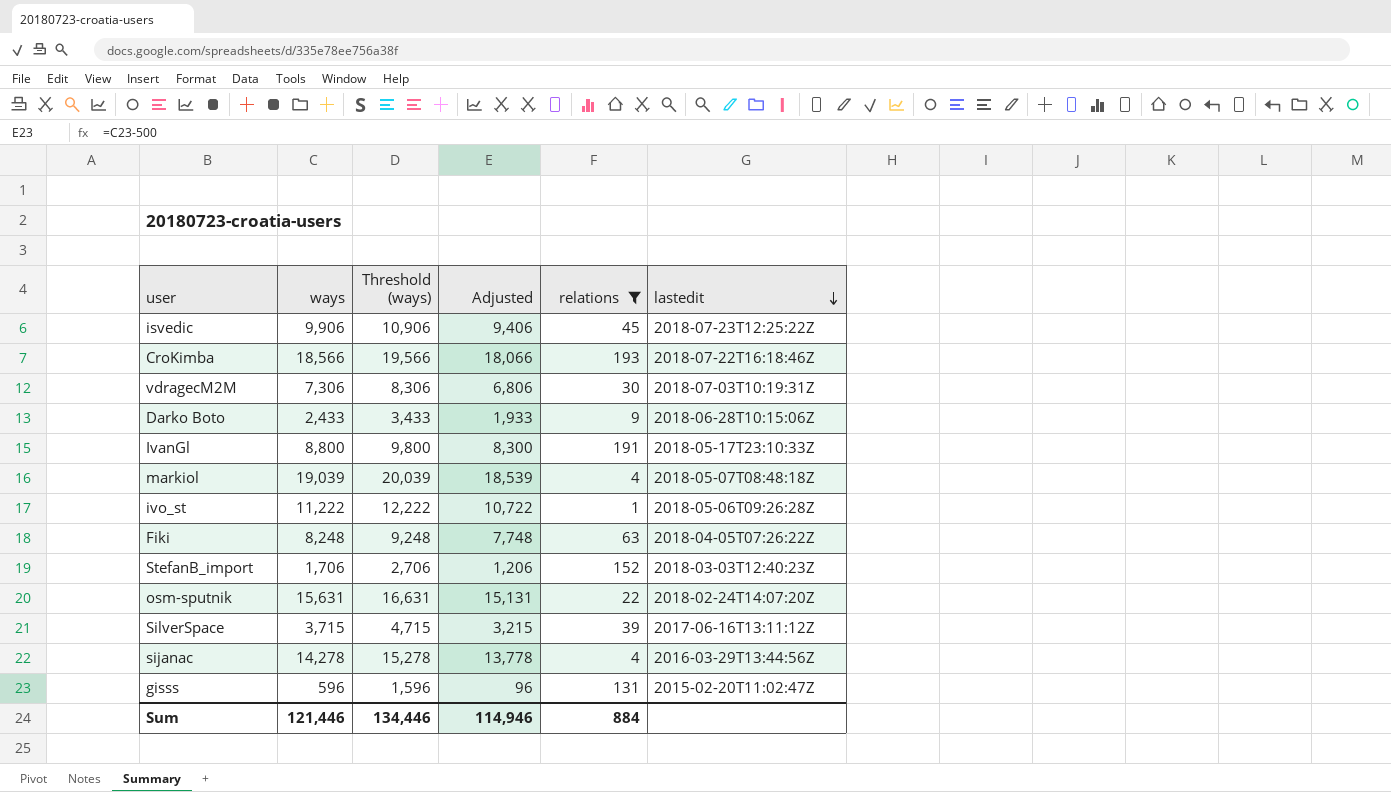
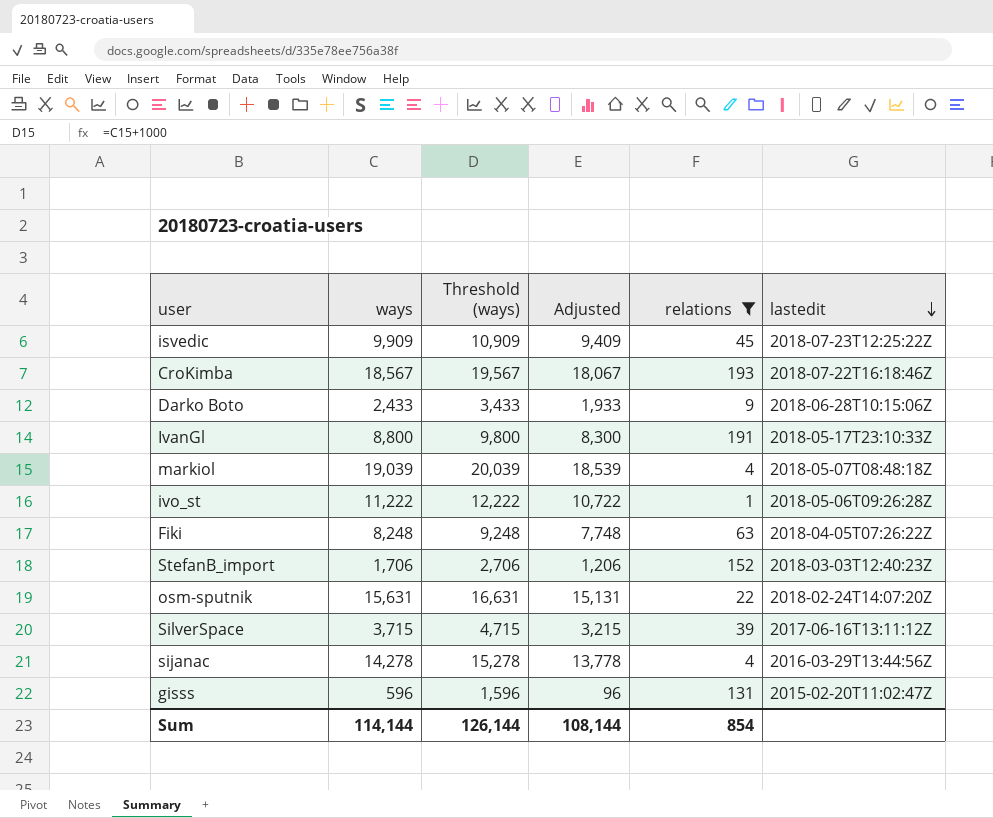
row vdragecM2M: 7,306 | 8,306 | 6,806 | 30 | 2018-07-03T10:19:31Z -> none
isvedic | ways: 9,906 -> 9,909
isvedic | Threshold (ways): 10,906 -> 10,909
isvedic | Adjusted: 9,406 -> 9,409
CroKimba | ways: 18,566 -> 18,567
CroKimba | Threshold (ways): 19,566 -> 19,567
CroKimba | Adjusted: 18,066 -> 18,067
Sum | ways: 121,446 -> 114,144
Sum | Threshold (ways): 134,446 -> 126,144
Sum | Adjusted: 114,946 -> 108,144
Sum | relations: 884 -> 854

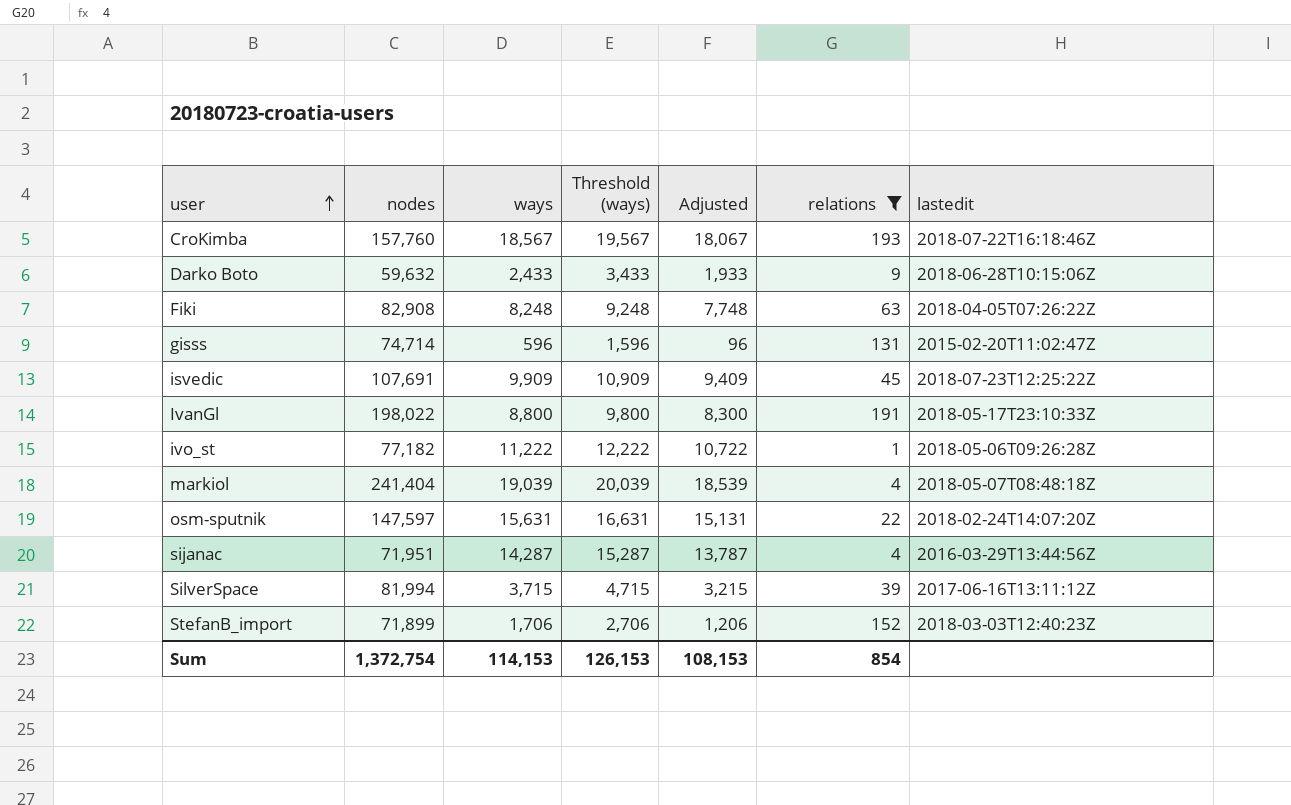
row order: lastedit descending -> user ascending
column nodes | position: none -> 2
sijanac | ways: 14,278 -> 14,287
sijanac | Threshold (ways): 15,278 -> 15,287
sijanac | Adjusted: 13,778 -> 13,787
Sum | ways: 114,144 -> 114,153
Sum | Threshold (ways): 126,144 -> 126,153
Sum | Adjusted: 108,144 -> 108,153

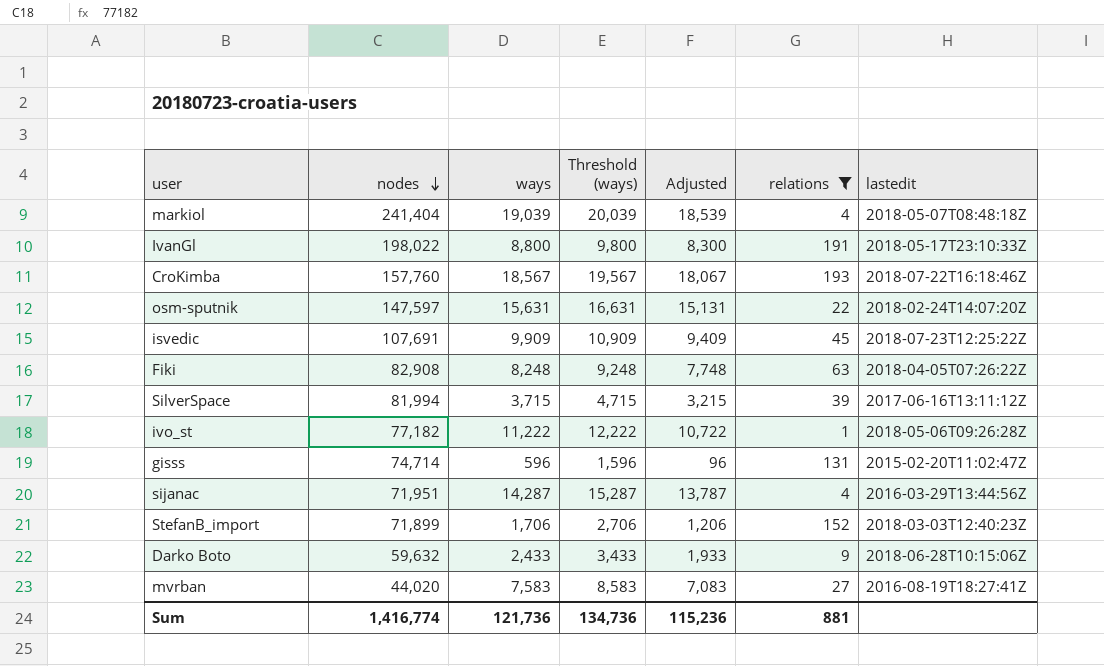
row order: user ascending -> nodes descending
row mvrban: none -> 44,020 | 7,583 | 8,583 | 7,083 | 27 | 2016-08-19T18:27:41Z
Sum | nodes: 1,372,754 -> 1,416,774
Sum | ways: 114,153 -> 121,736
Sum | Threshold (ways): 126,153 -> 134,736
Sum | Adjusted: 108,153 -> 115,236
Sum | relations: 854 -> 881

